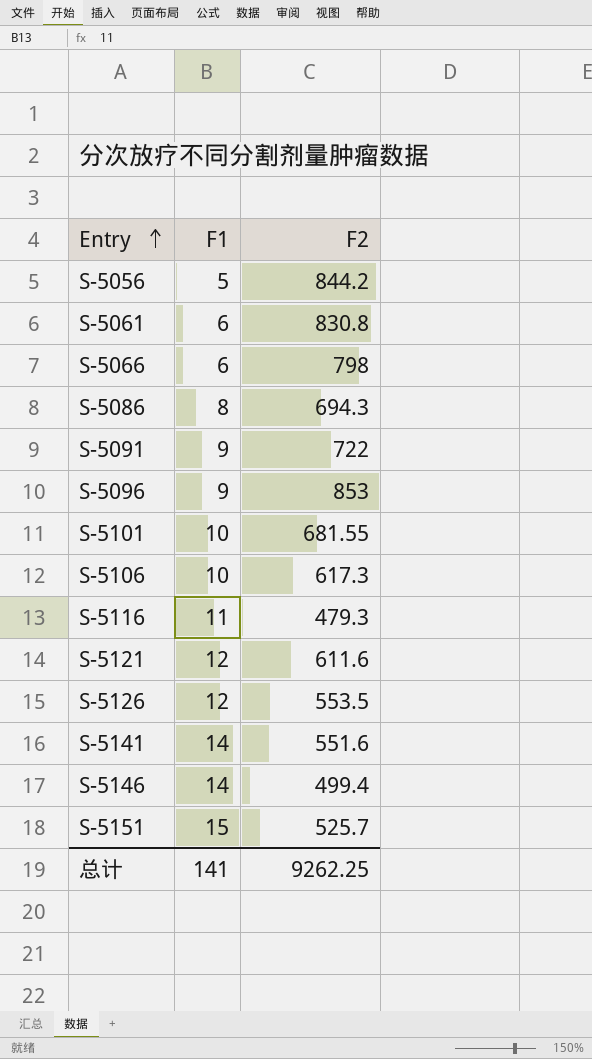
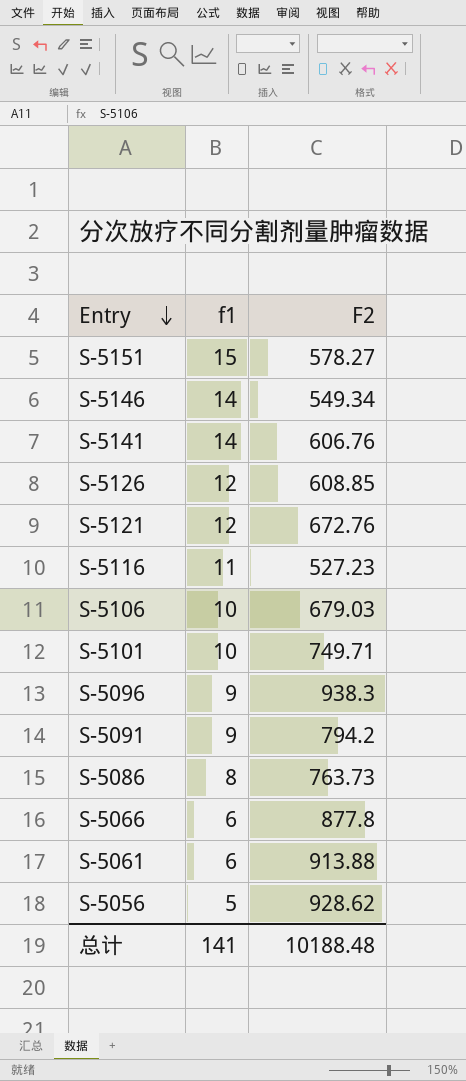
row order: Entry ascending -> Entry descending
column name: F1 -> f1
S-5151 | F2: 525.7 -> 578.27
S-5146 | F2: 499.4 -> 549.34
S-5141 | F2: 551.6 -> 606.76
S-5126 | F2: 553.5 -> 608.85
S-5121 | F2: 611.6 -> 672.76
S-5116 | F2: 479.3 -> 527.23
S-5106 | F2: 617.3 -> 679.03
S-5101 | F2: 681.55 -> 749.71
S-5096 | F2: 853 -> 938.3
S-5091 | F2: 722 -> 794.2
S-5086 | F2: 694.3 -> 763.73
S-5066 | F2: 798 -> 877.8
S-5061 | F2: 830.8 -> 913.88
S-5056 | F2: 844.2 -> 928.62
总计 | F2: 9262.25 -> 10188.48

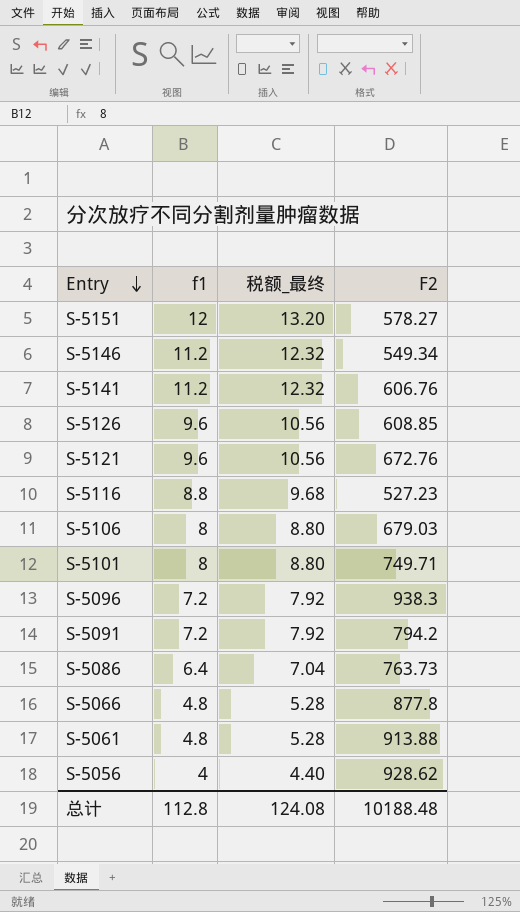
column 税额_最终 | formula: none -> [f1] * 1.1
S-5151 | f1: 15 -> 12
S-5146 | f1: 14 -> 11.2
S-5141 | f1: 14 -> 11.2
S-5126 | f1: 12 -> 9.6
S-5121 | f1: 12 -> 9.6
S-5116 | f1: 11 -> 8.8
S-5106 | f1: 10 -> 8
S-5101 | f1: 10 -> 8
S-5096 | f1: 9 -> 7.2
S-5091 | f1: 9 -> 7.2
S-5086 | f1: 8 -> 6.4
S-5066 | f1: 6 -> 4.8
S-5061 | f1: 6 -> 4.8
S-5056 | f1: 5 -> 4
总计 | f1: 141 -> 112.8

